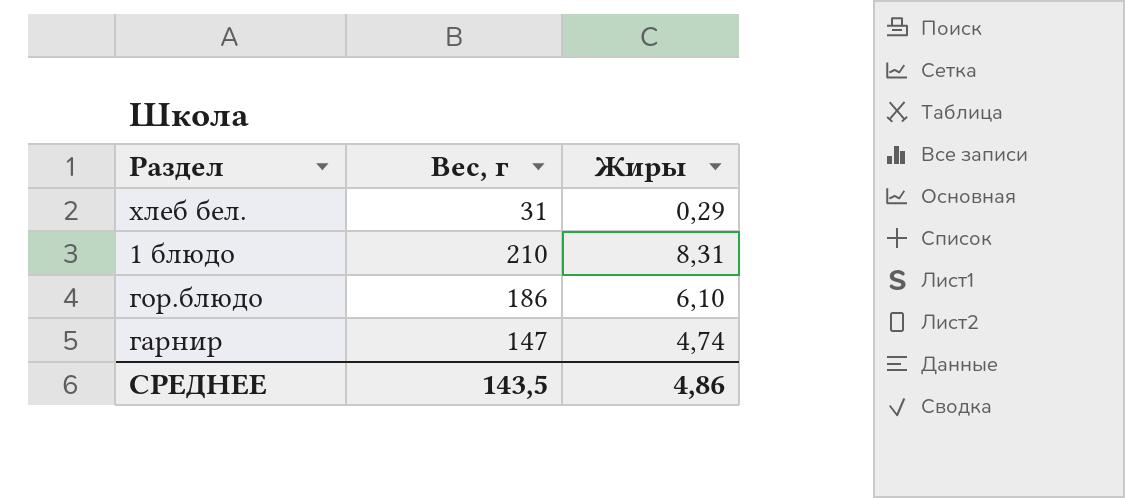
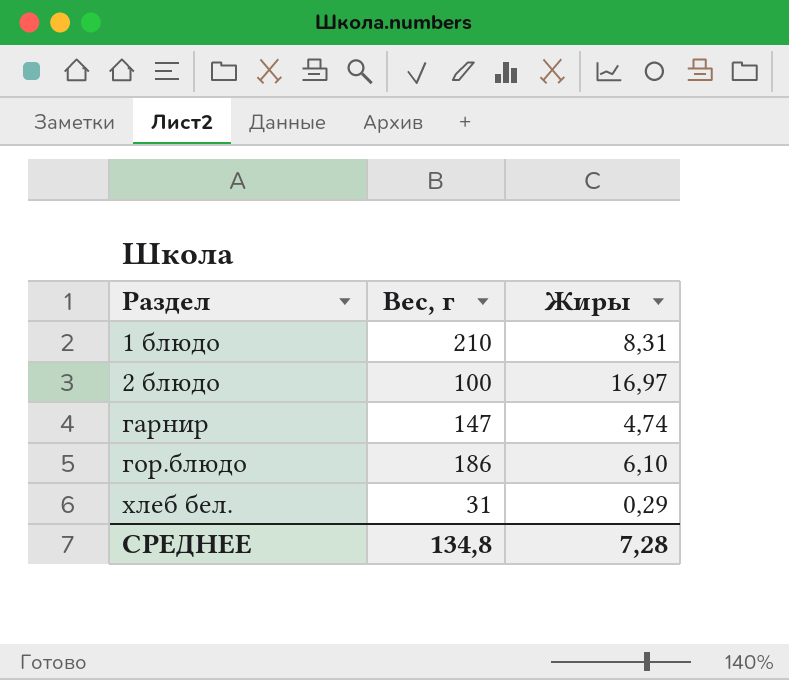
row order: none -> Раздел ascending
row 2 блюдо: none -> 100 | 16,97
СРЕДНЕЕ | Вес, г: 143,5 -> 134,8
СРЕДНЕЕ | Жиры: 4,86 -> 7,28

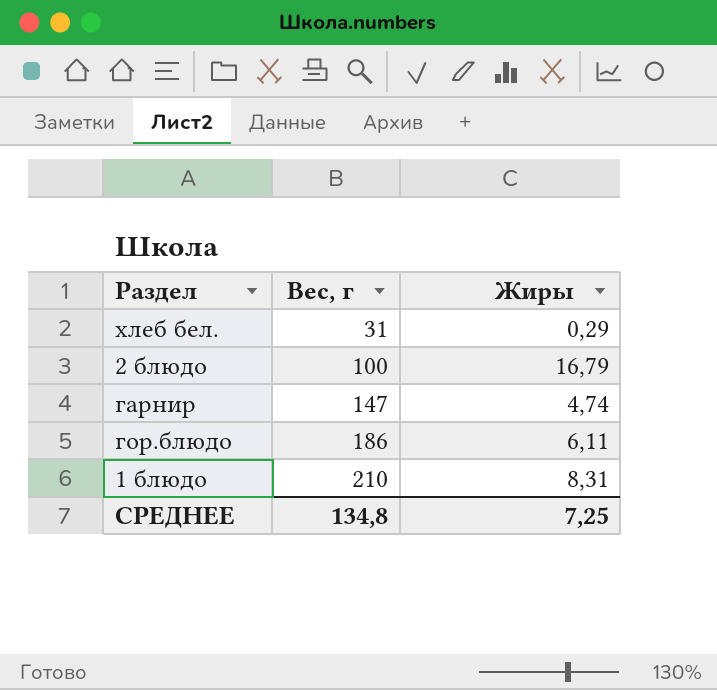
row order: Раздел ascending -> Вес, г ascending
2 блюдо | Жиры: 16,97 -> 16,79
гор.блюдо | Жиры: 6,10 -> 6,11
СРЕДНЕЕ | Жиры: 7,28 -> 7,25

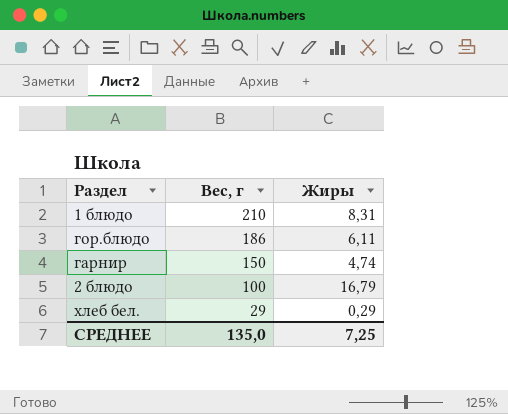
row order: Вес, г ascending -> Вес, г descending
гарнир | Вес, г: 147 -> 150
хлеб бел. | Вес, г: 31 -> 29
СРЕДНЕЕ | Вес, г: 134,8 -> 135,0

